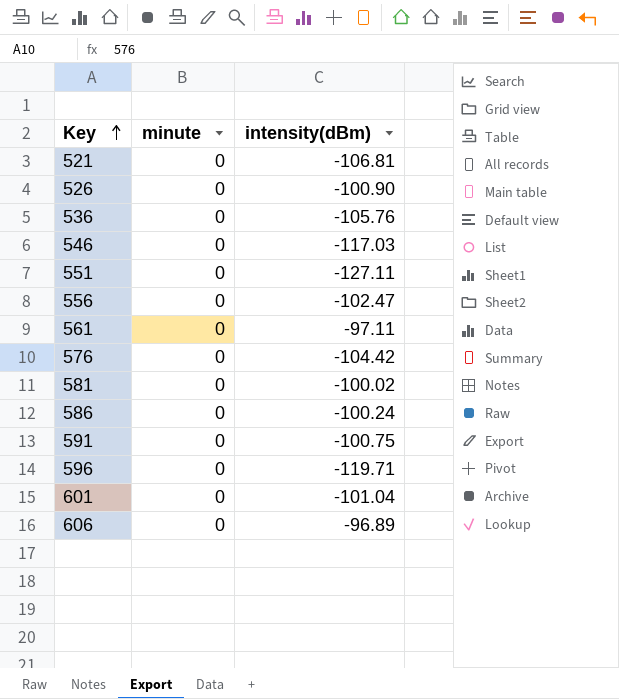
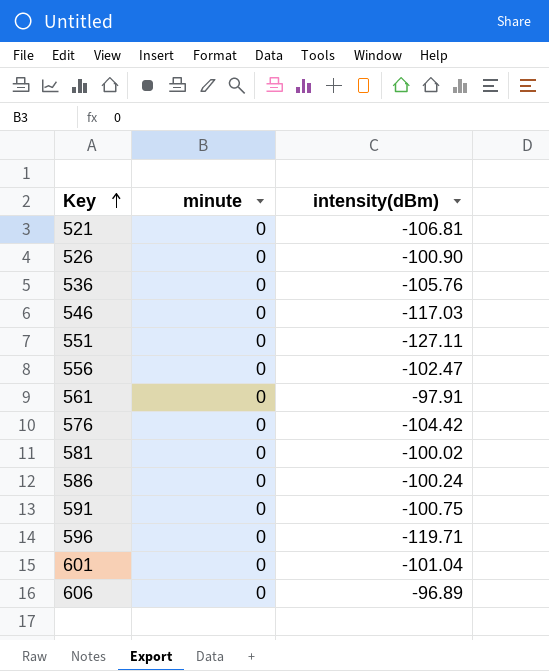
561 | intensity(dBm): -97.11 -> -97.91

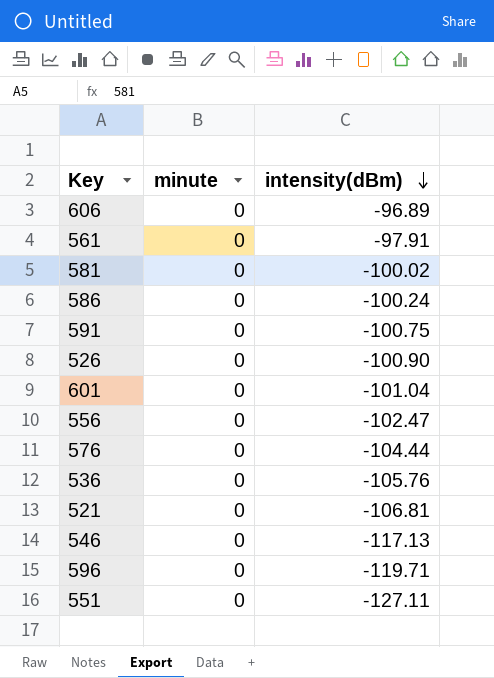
row order: Key ascending -> intensity(dBm) descending
576 | intensity(dBm): -104.42 -> -104.44
546 | intensity(dBm): -117.03 -> -117.13

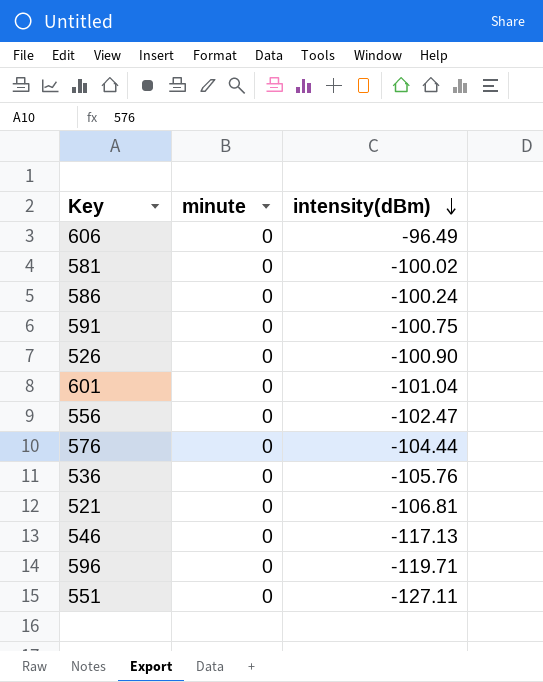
row 561: 0 | -97.91 -> none
606 | intensity(dBm): -96.89 -> -96.49

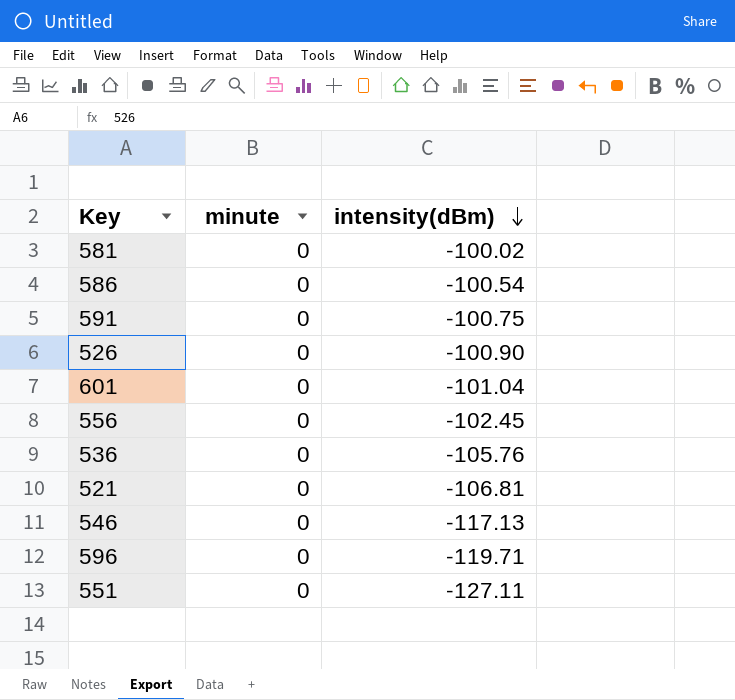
row 606: 0 | -96.49 -> none
row 576: 0 | -104.44 -> none
586 | intensity(dBm): -100.24 -> -100.54
556 | intensity(dBm): -102.47 -> -102.45

